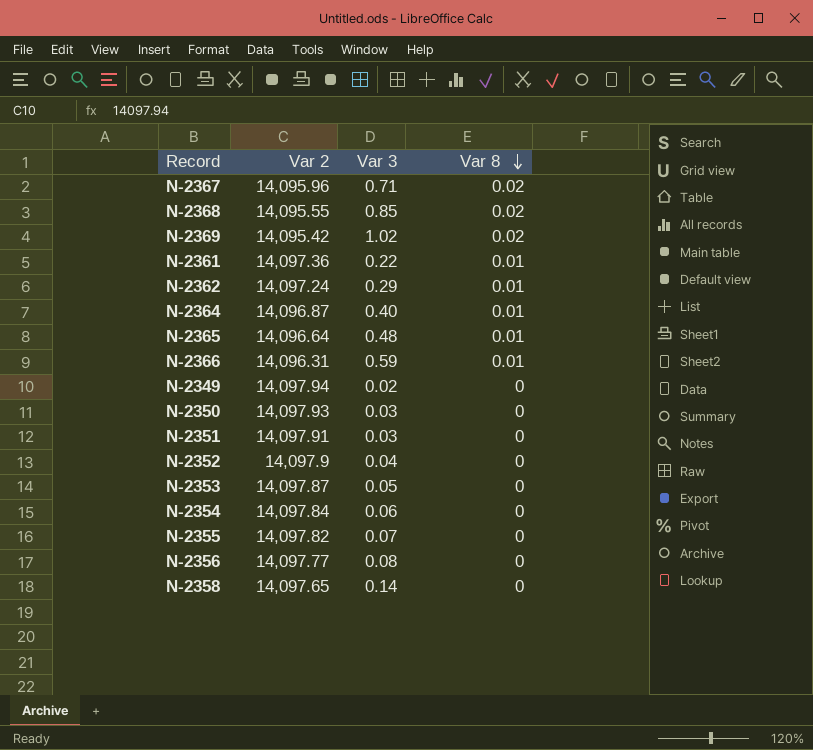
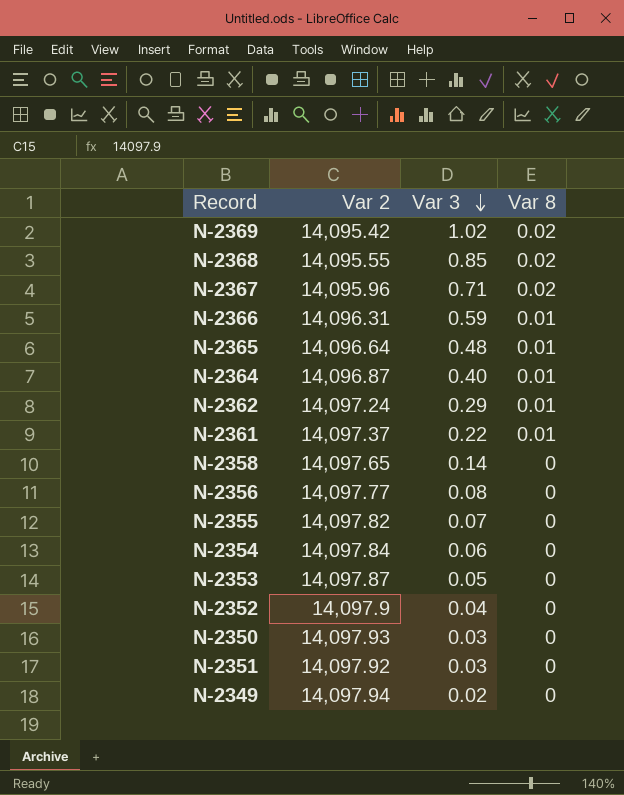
row order: Var 8 descending -> Var 3 descending
N-2361 | Var 2: 14,097.36 -> 14,097.37
N-2351 | Var 2: 14,097.91 -> 14,097.92

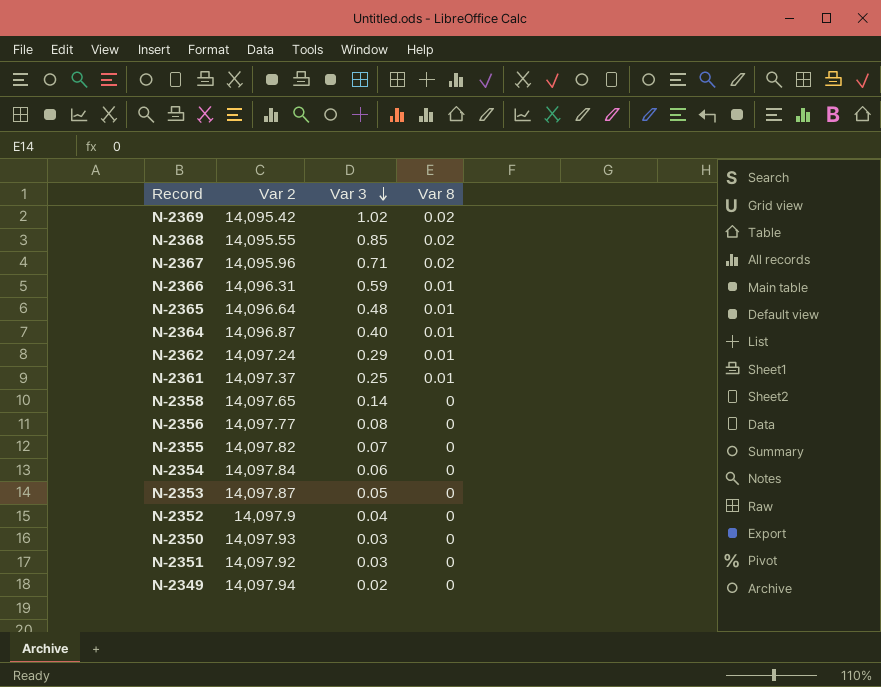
N-2361 | Var 3: 0.22 -> 0.25

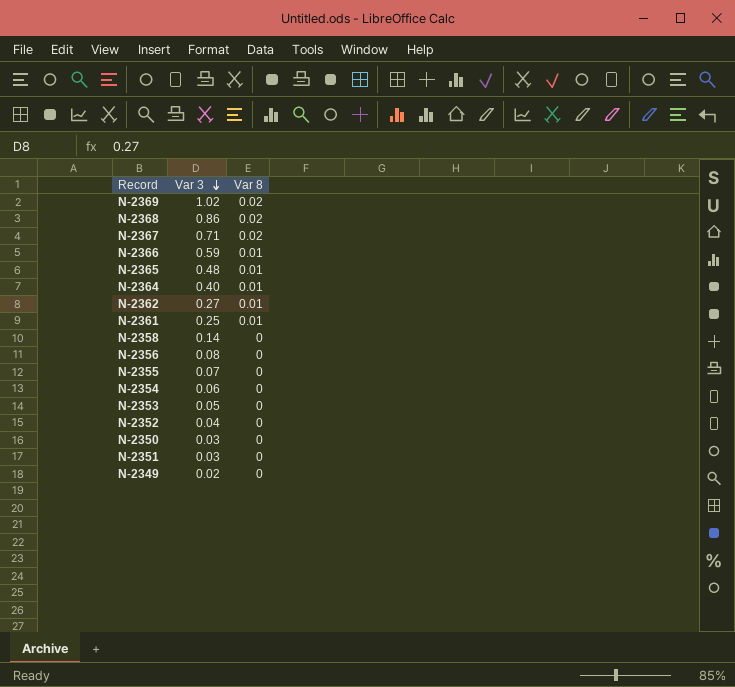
column Var 2 | position: 2 -> none
N-2368 | Var 3: 0.85 -> 0.86
N-2362 | Var 3: 0.29 -> 0.27

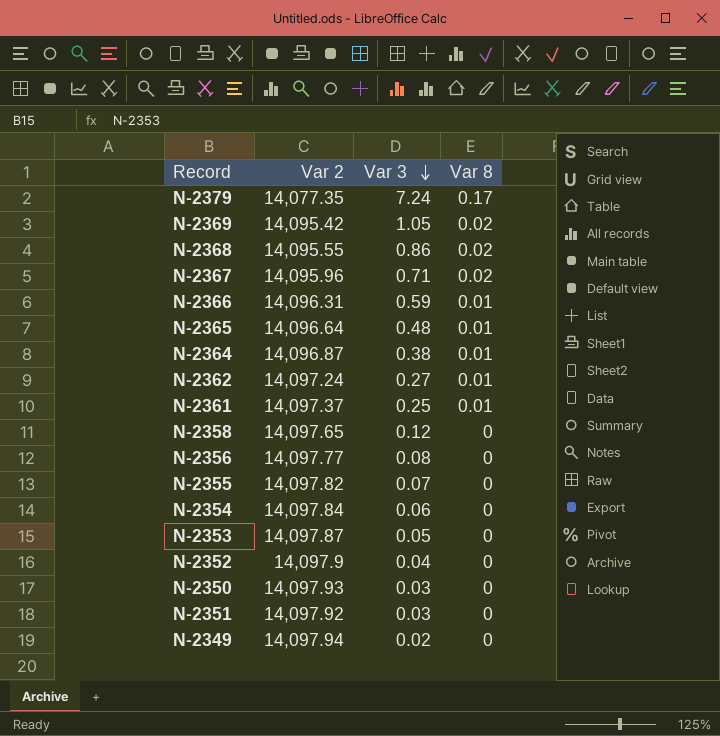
column Var 2 | position: none -> 2
row N-2379: none -> 14,077.35 | 7.24 | 0.17
N-2369 | Var 3: 1.02 -> 1.05
N-2364 | Var 3: 0.40 -> 0.38
N-2358 | Var 3: 0.14 -> 0.12

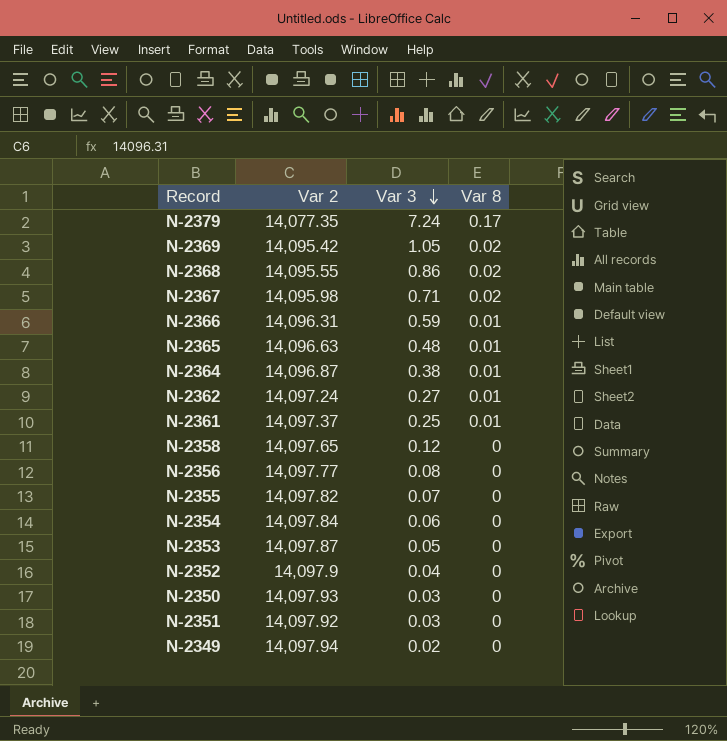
N-2367 | Var 2: 14,095.96 -> 14,095.98
N-2365 | Var 2: 14,096.64 -> 14,096.63

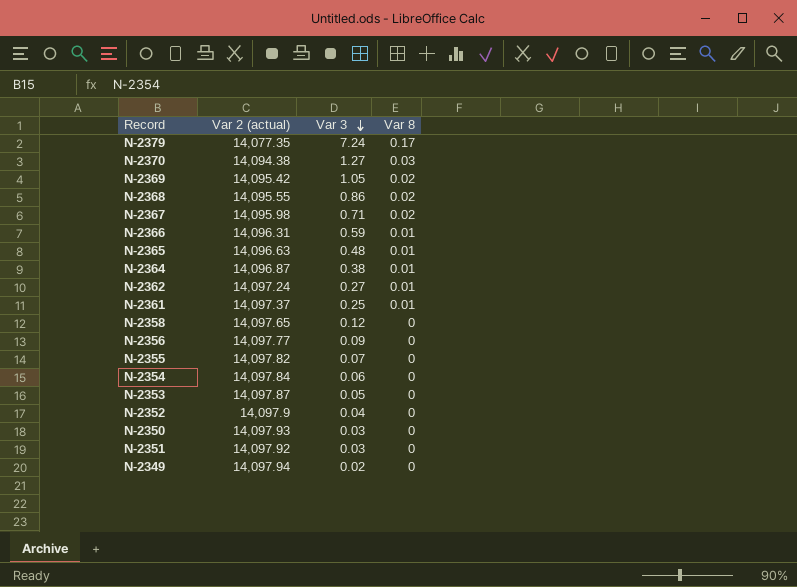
column name: Var 2 -> Var 2 (actual)
row N-2370: none -> 14,094.38 | 1.27 | 0.03
N-2356 | Var 3: 0.08 -> 0.09

